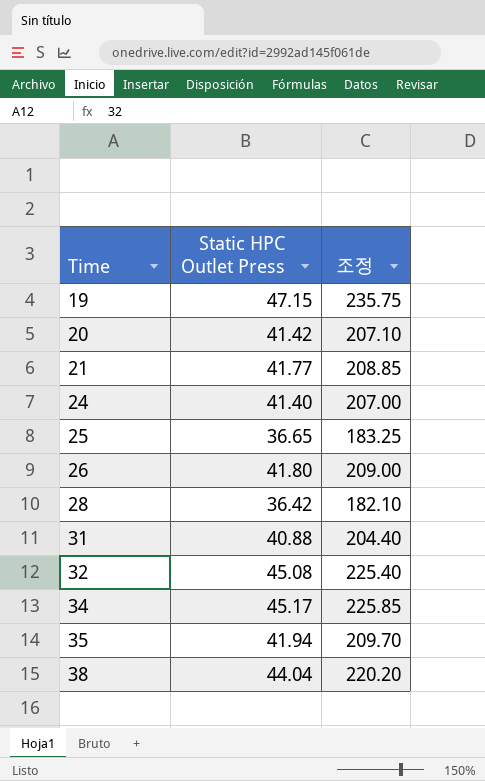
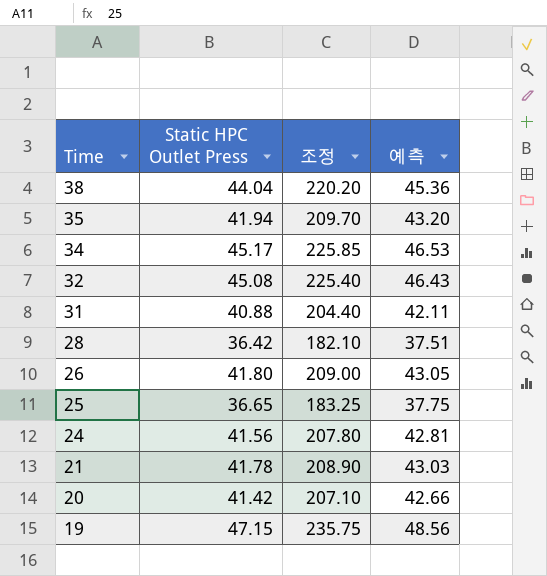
row order: Time ascending -> Time descending
column 예측 | formula: none -> [Static HPC Outlet Press] * 1.03
24 | Static HPC Outlet Press: 41.40 -> 41.56
24 | 조정: 207.00 -> 207.80
21 | Static HPC Outlet Press: 41.77 -> 41.78
21 | 조정: 208.85 -> 208.90

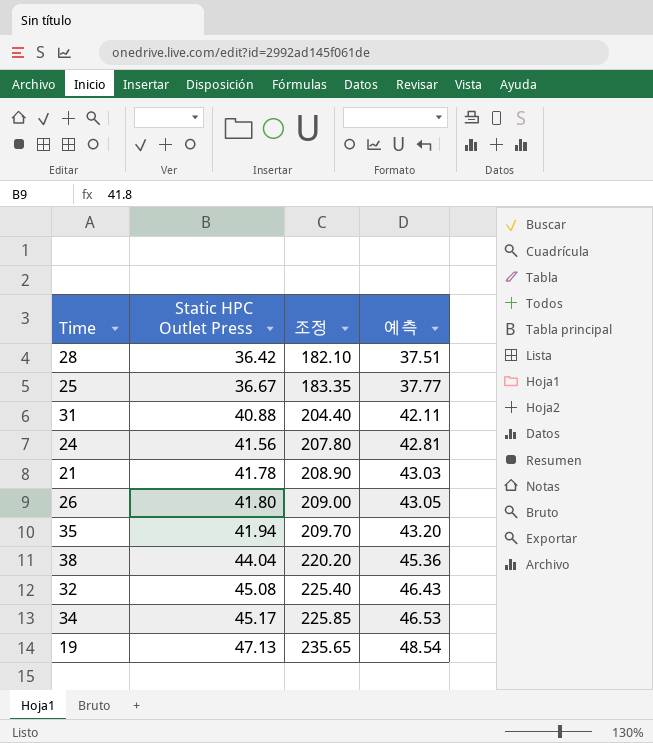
row order: Time descending -> Static HPC Outlet Press ascending
row 20: 41.42 | 207.10 | 42.66 -> none
25 | Static HPC Outlet Press: 36.65 -> 36.67
25 | 조정: 183.25 -> 183.35
25 | 예측: 37.75 -> 37.77
19 | Static HPC Outlet Press: 47.15 -> 47.13
19 | 조정: 235.75 -> 235.65
19 | 예측: 48.56 -> 48.54

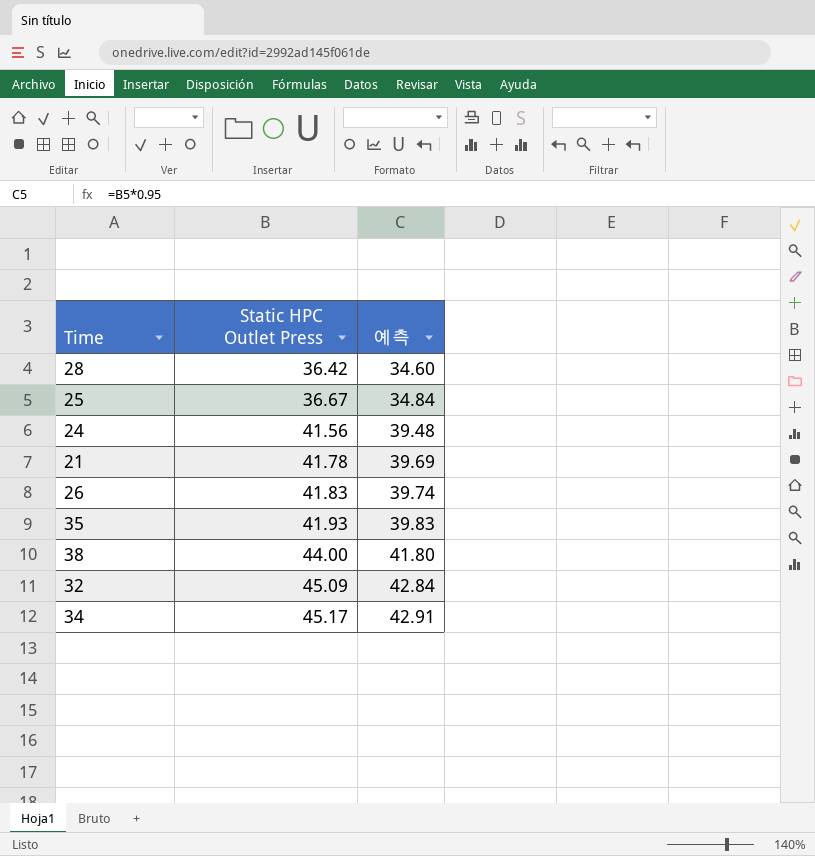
column 조정 | formula: [Static HPC Outlet Press] * 5 -> none
column 예측 | formula: [Static HPC Outlet Press] * 1.03 -> [Static HPC Outlet Press] * 0.95
row 31: 40.88 | 204.40 | 42.11 -> none
row 19: 47.13 | 235.65 | 48.54 -> none
26 | Static HPC Outlet Press: 41.80 -> 41.83
35 | Static HPC Outlet Press: 41.94 -> 41.93
38 | Static HPC Outlet Press: 44.04 -> 44.00
32 | Static HPC Outlet Press: 45.08 -> 45.09

